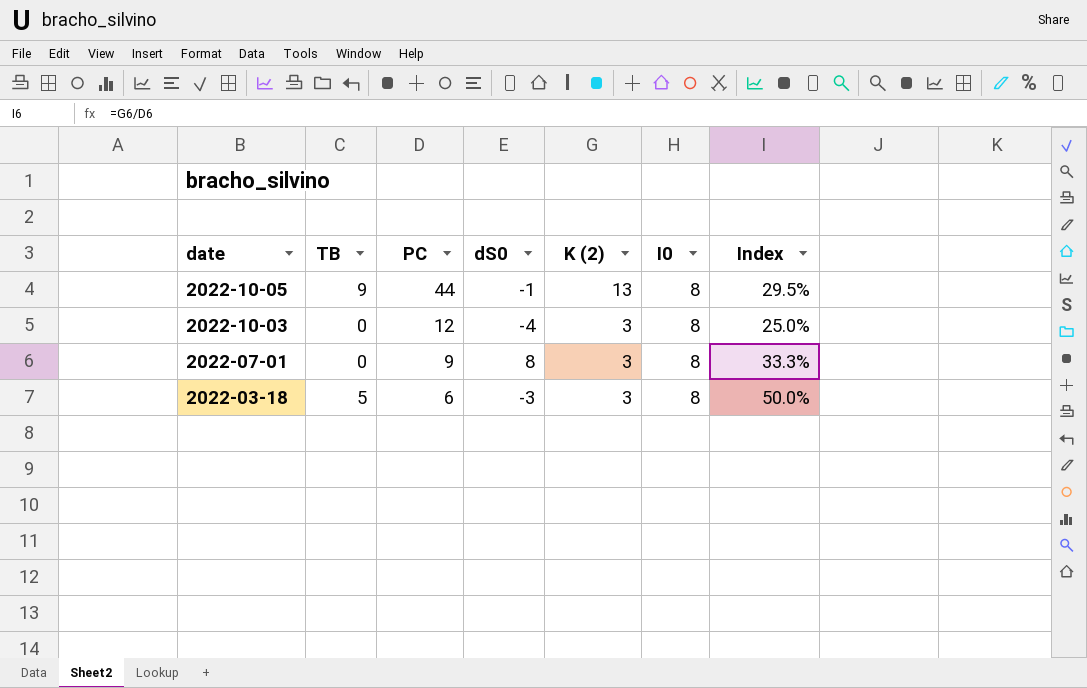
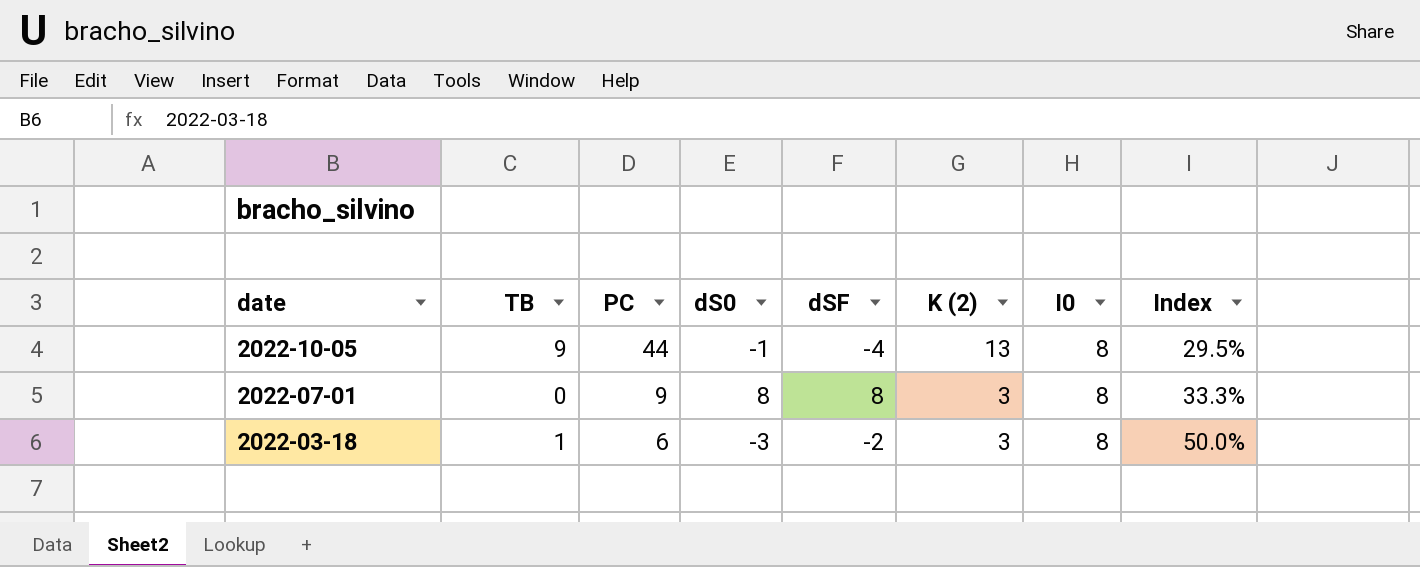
column dSF | position: none -> 5
row 2022-10-03: 0 | 12 | -4 | 3 | 8 | 25.0% -> none
2022-03-18 | TB: 5 -> 1

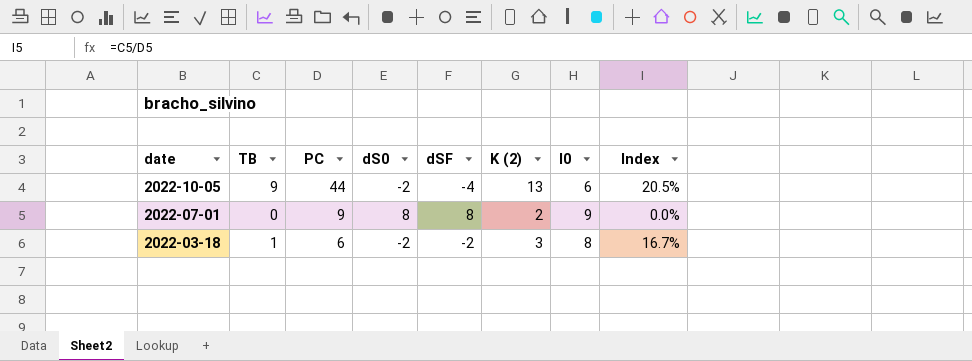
column Index | formula: [K (2)] / [PC] -> [TB] / [PC]
2022-10-05 | dS0: -1 -> -2
2022-10-05 | I0: 8 -> 6
2022-07-01 | K (2): 3 -> 2
2022-07-01 | I0: 8 -> 9
2022-03-18 | dS0: -3 -> -2

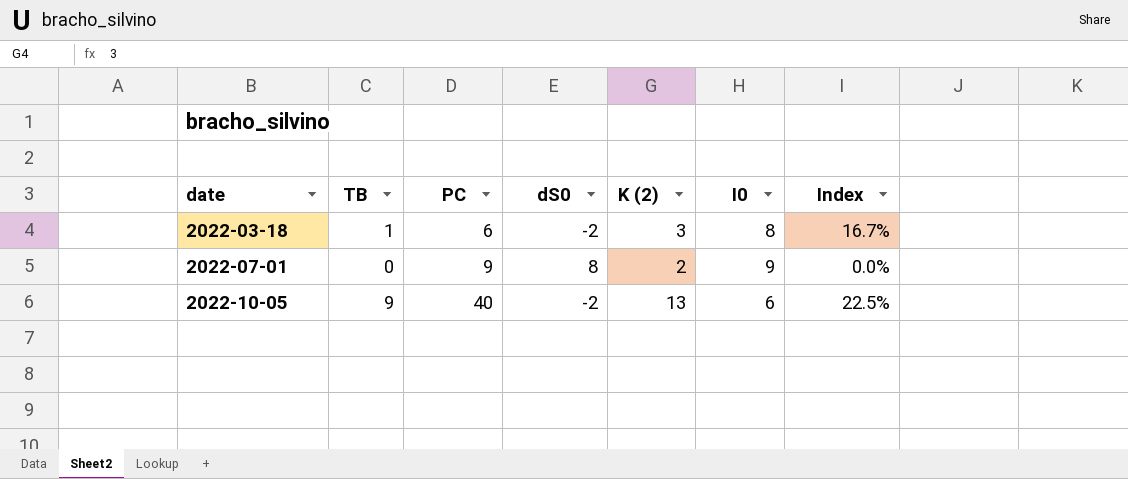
row order: date descending -> date ascending
column dSF | position: 5 -> none
2022-10-05 | PC: 44 -> 40
2022-10-05 | Index: 20.5% -> 22.5%

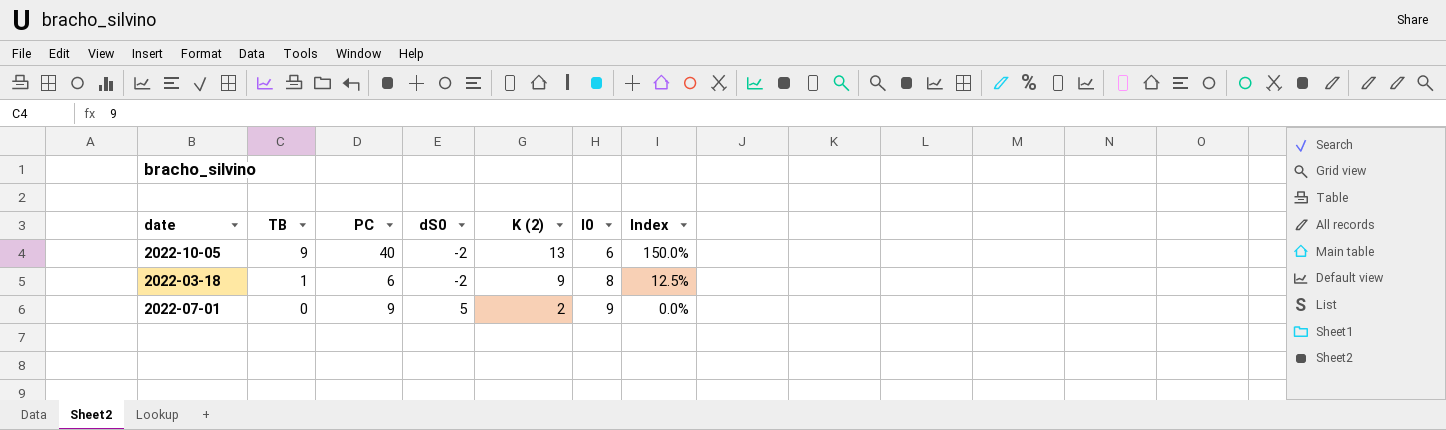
row order: date ascending -> TB descending
column Index | formula: [TB] / [PC] -> [TB] / [I0]
2022-03-18 | K (2): 3 -> 9
2022-07-01 | dS0: 8 -> 5

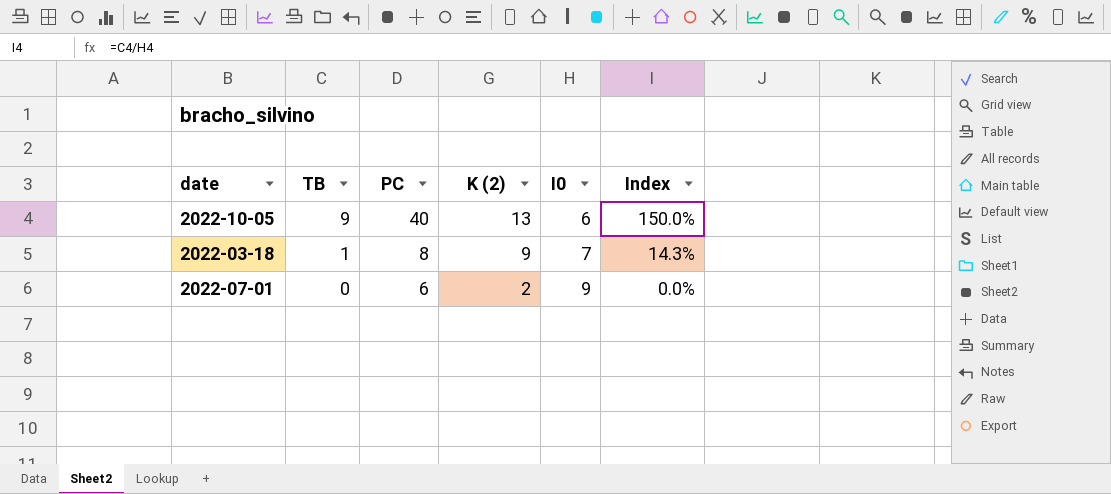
column dS0 | position: 4 -> none
2022-03-18 | PC: 6 -> 8
2022-03-18 | I0: 8 -> 7
2022-03-18 | Index: 12.5% -> 14.3%
2022-07-01 | PC: 9 -> 6

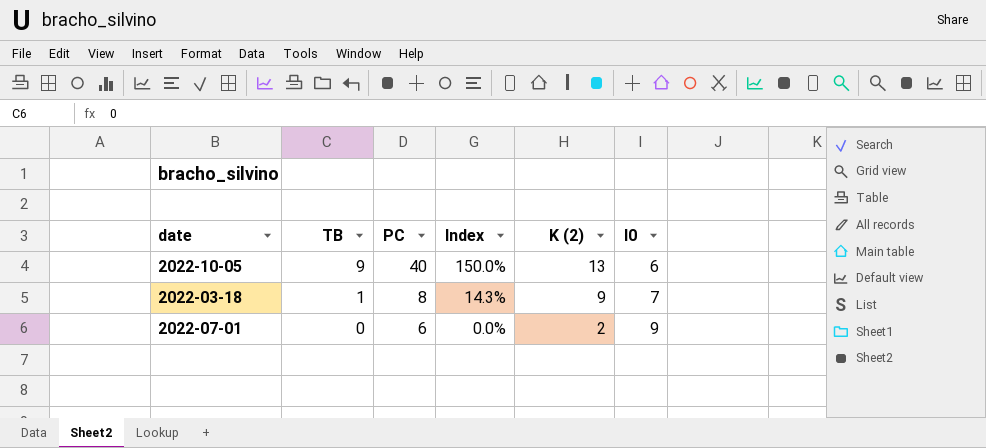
column Index | position: 6 -> 4

